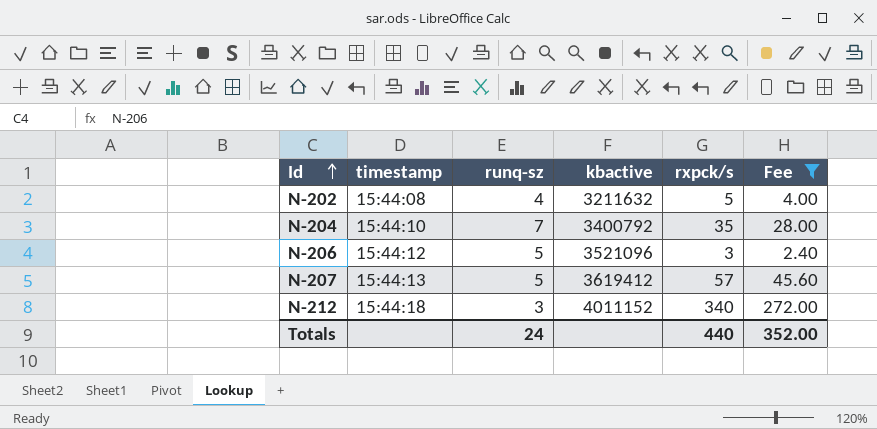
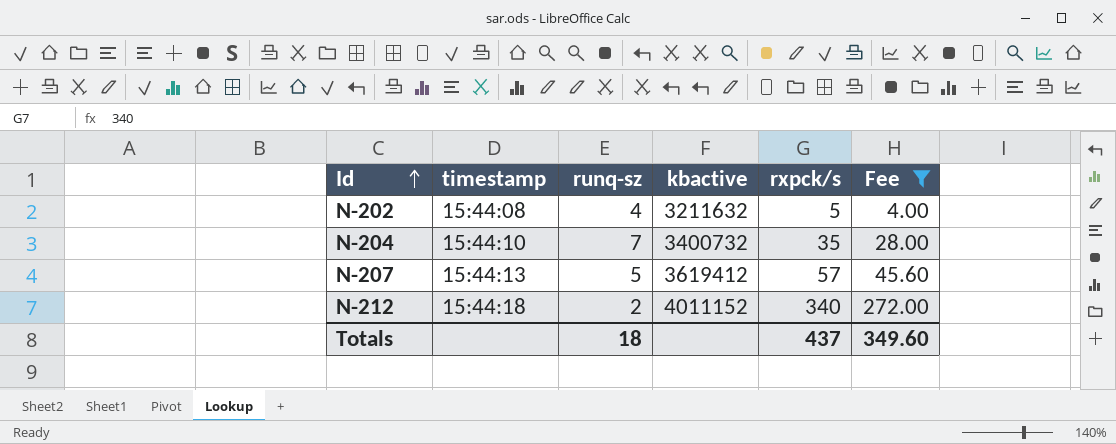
row N-206: 15:44:12 | 5 | 3521096 | 3 | 2.40 -> none
N-204 | kbactive: 3400792 -> 3400732
N-212 | runq-sz: 3 -> 2
Totals | runq-sz: 24 -> 18
Totals | rxpck/s: 440 -> 437
Totals | Fee: 352.00 -> 349.60

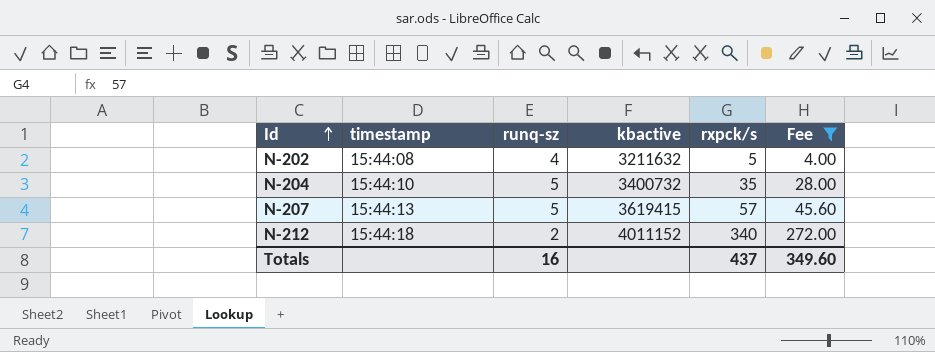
N-204 | runq-sz: 7 -> 5
N-207 | kbactive: 3619412 -> 3619415
Totals | runq-sz: 18 -> 16

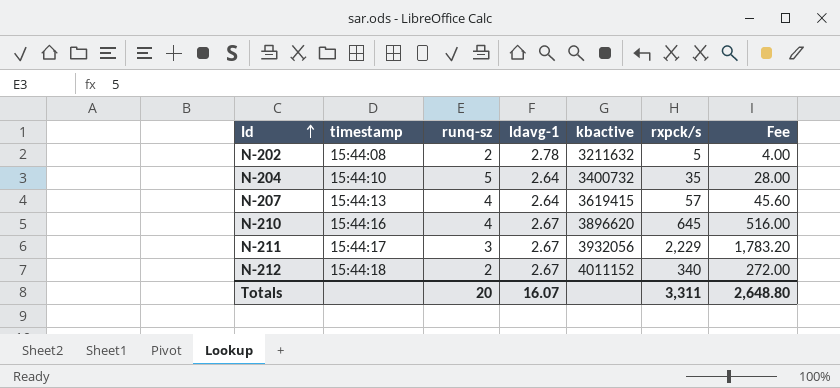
filter: Fee <= 272.00 -> none
column ldavg-1 | position: none -> 4
N-202 | runq-sz: 4 -> 2
N-207 | runq-sz: 5 -> 4
Totals | runq-sz: 16 -> 20
Totals | rxpck/s: 437 -> 3,311
Totals | Fee: 349.60 -> 2,648.80

